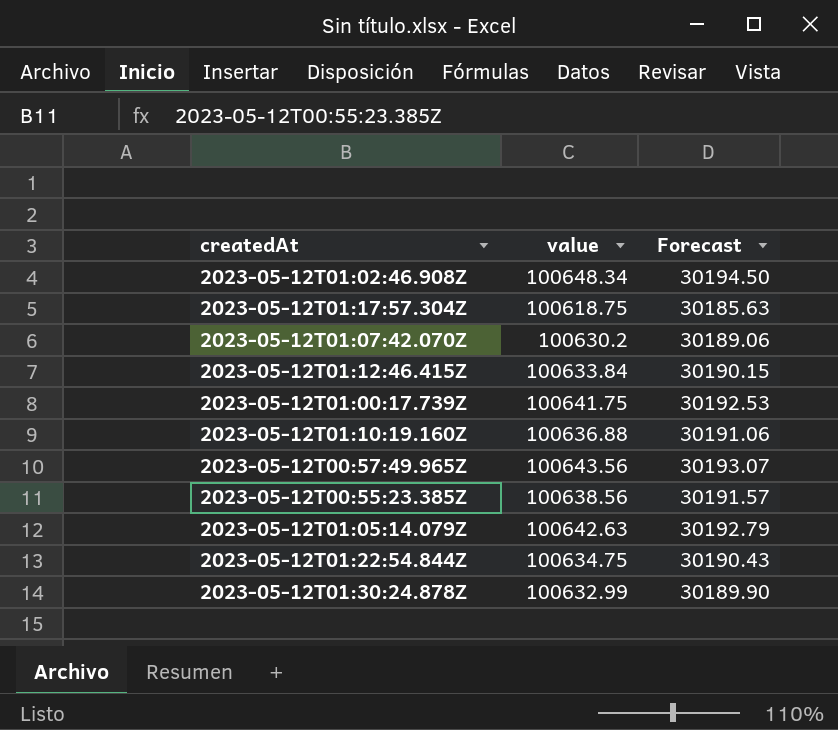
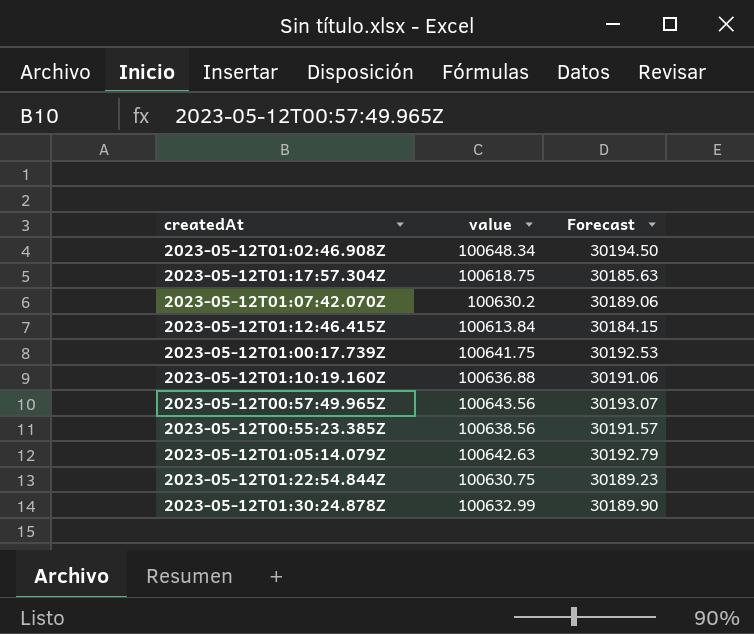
2023-05-12T01:12:46.415Z | value: 100633.84 -> 100613.84
2023-05-12T01:12:46.415Z | Forecast: 30190.15 -> 30184.15
2023-05-12T01:22:54.844Z | value: 100634.75 -> 100630.75
2023-05-12T01:22:54.844Z | Forecast: 30190.43 -> 30189.23

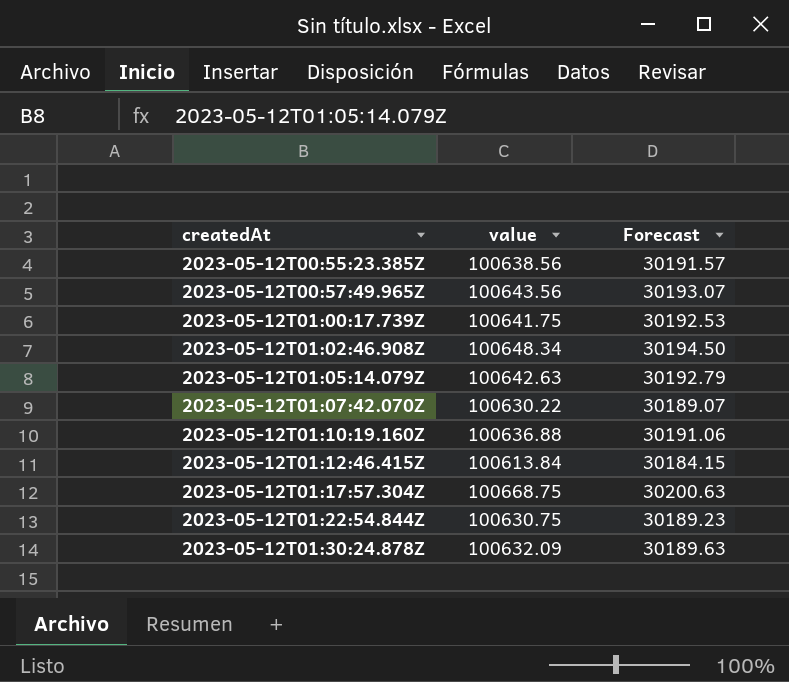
row order: none -> createdAt ascending
2023-05-12T01:07:42.070Z | value: 100630.2 -> 100630.22
2023-05-12T01:07:42.070Z | Forecast: 30189.06 -> 30189.07
2023-05-12T01:17:57.304Z | value: 100618.75 -> 100668.75
2023-05-12T01:17:57.304Z | Forecast: 30185.63 -> 30200.63
2023-05-12T01:30:24.878Z | value: 100632.99 -> 100632.09
2023-05-12T01:30:24.878Z | Forecast: 30189.90 -> 30189.63

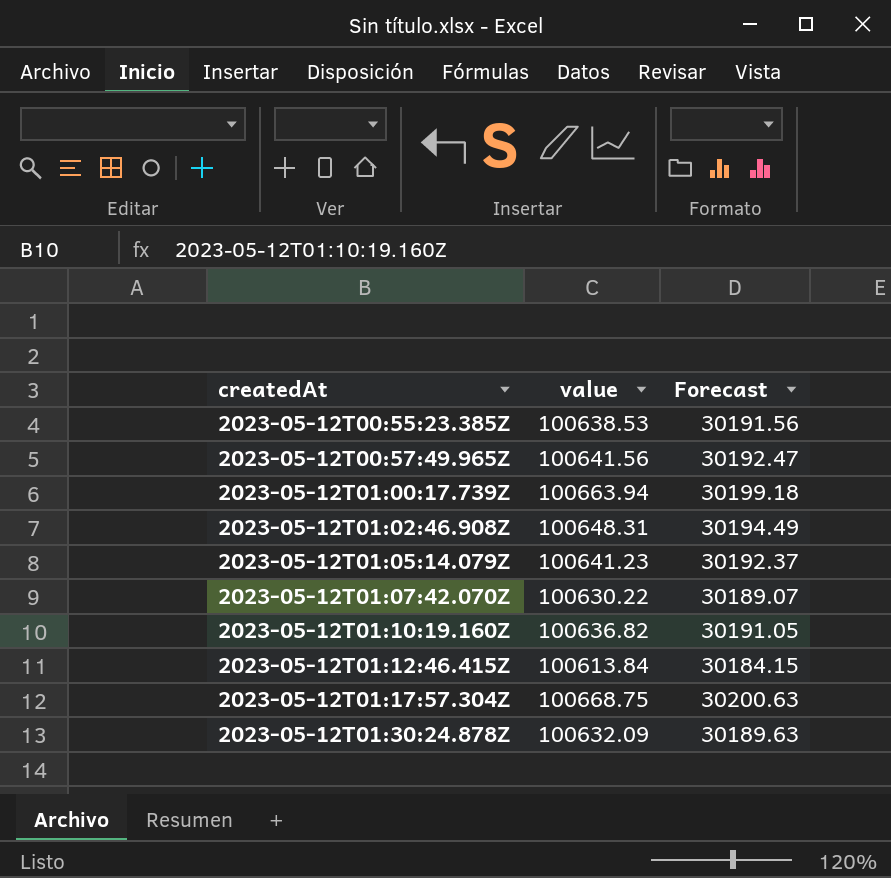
row 2023-05-12T01:22:54.844Z: 100630.75 | 30189.23 -> none
2023-05-12T00:55:23.385Z | value: 100638.56 -> 100638.53
2023-05-12T00:55:23.385Z | Forecast: 30191.57 -> 30191.56
2023-05-12T00:57:49.965Z | value: 100643.56 -> 100641.56
2023-05-12T00:57:49.965Z | Forecast: 30193.07 -> 30192.47
2023-05-12T01:00:17.739Z | value: 100641.75 -> 100663.94
2023-05-12T01:00:17.739Z | Forecast: 30192.53 -> 30199.18
2023-05-12T01:02:46.908Z | value: 100648.34 -> 100648.31
2023-05-12T01:02:46.908Z | Forecast: 30194.50 -> 30194.49
2023-05-12T01:05:14.079Z | value: 100642.63 -> 100641.23
2023-05-12T01:05:14.079Z | Forecast: 30192.79 -> 30192.37
2023-05-12T01:10:19.160Z | value: 100636.88 -> 100636.82
2023-05-12T01:10:19.160Z | Forecast: 30191.06 -> 30191.05

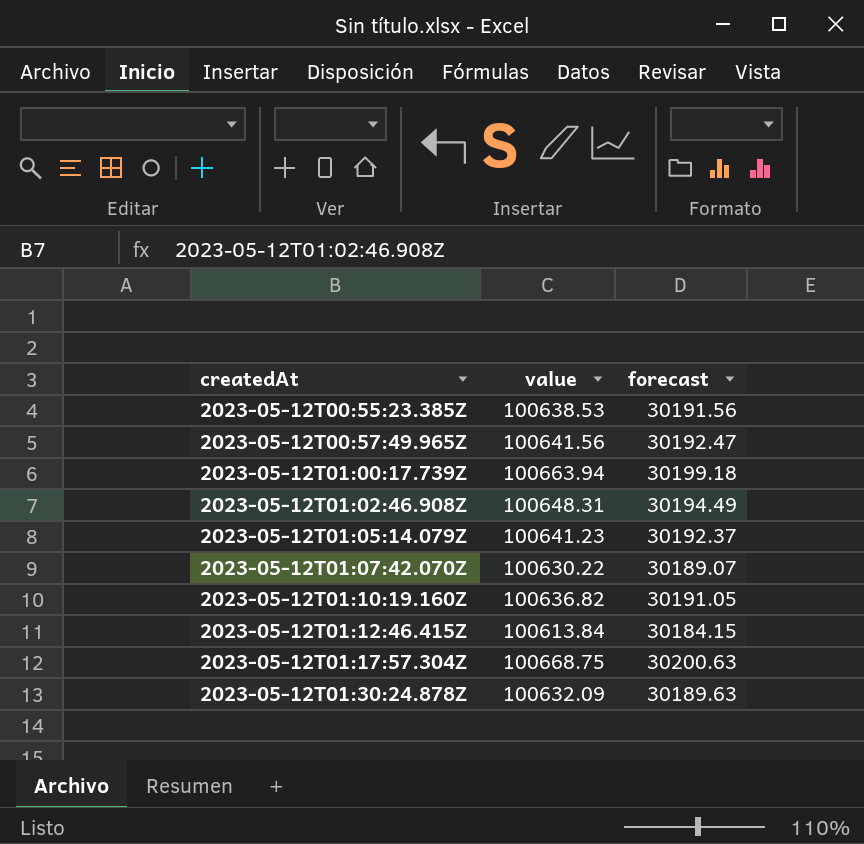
column name: Forecast -> forecast

